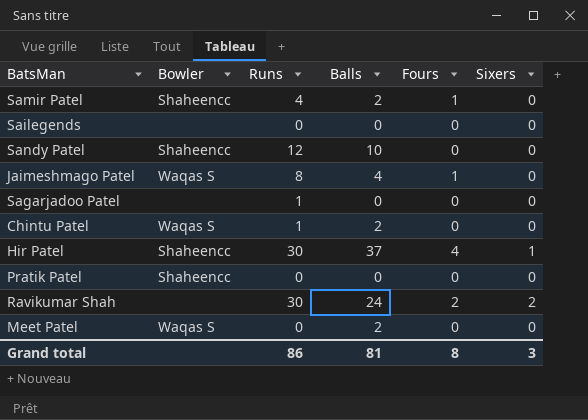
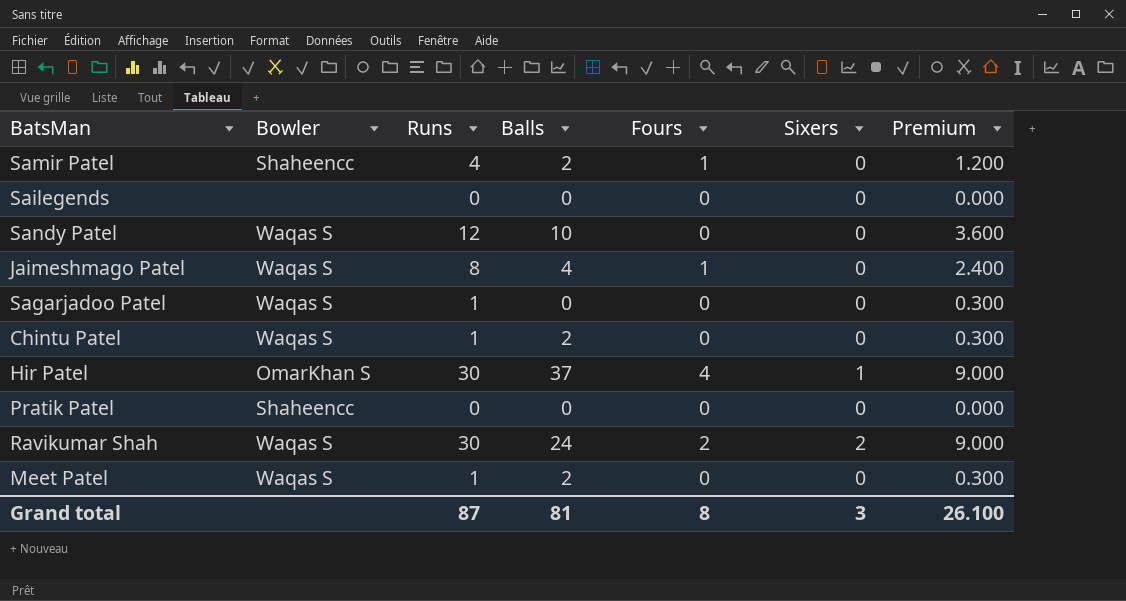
column Premium | formula: none -> [Runs] * 0.3
Sandy Patel | Bowler: Shaheencc -> Waqas S
Sagarjadoo Patel | Bowler: none -> Waqas S
Hir Patel | Bowler: Shaheencc -> OmarKhan S
Ravikumar Shah | Bowler: none -> Waqas S
Meet Patel | Runs: 0 -> 1
Grand total | Runs: 86 -> 87

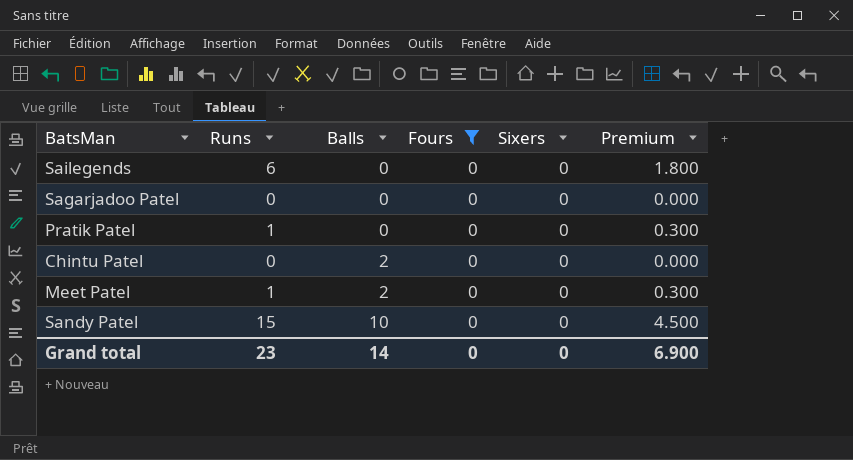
filter: none -> Fours = 0
row order: none -> Balls ascending
column Bowler | position: 2 -> none
Sailegends | Runs: 0 -> 6
Sailegends | Premium: 0.000 -> 1.800
Sagarjadoo Patel | Runs: 1 -> 0
Sagarjadoo Patel | Premium: 0.300 -> 0.000
Pratik Patel | Runs: 0 -> 1
Pratik Patel | Premium: 0.000 -> 0.300
Chintu Patel | Runs: 1 -> 0
Chintu Patel | Premium: 0.300 -> 0.000
Sandy Patel | Runs: 12 -> 15
Sandy Patel | Premium: 3.600 -> 4.500
Grand total | Runs: 87 -> 23
Grand total | Balls: 81 -> 14
Grand total | Fours: 8 -> 0
Grand total | Sixers: 3 -> 0
Grand total | Premium: 26.100 -> 6.900

